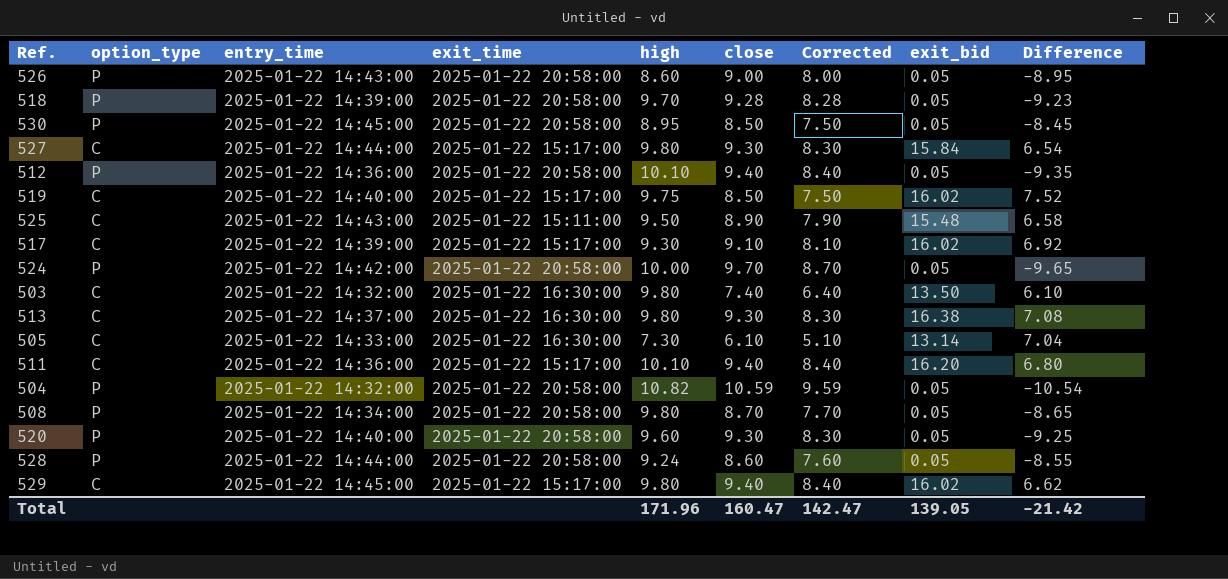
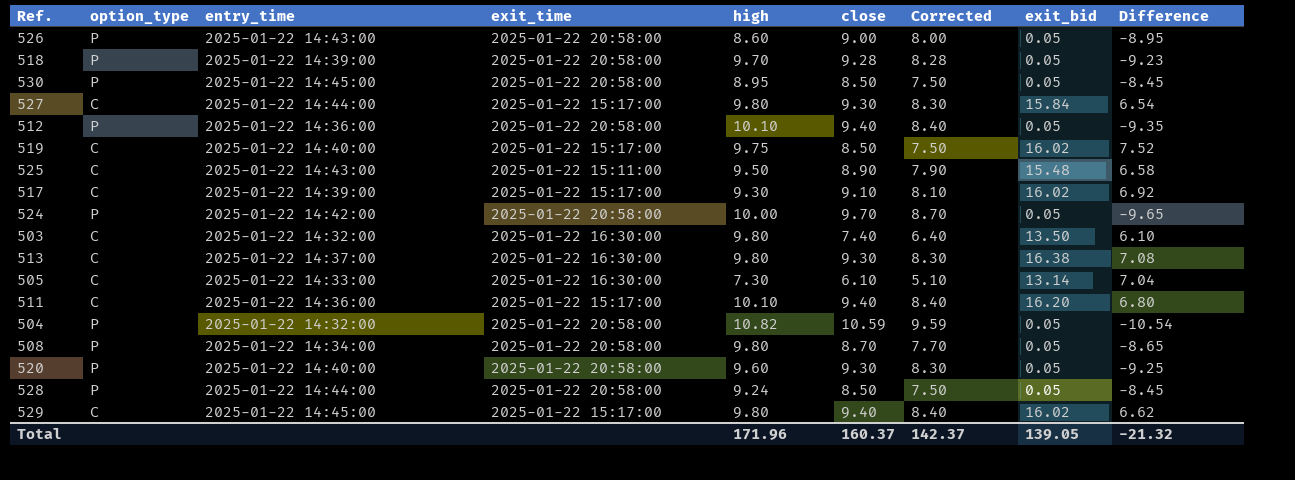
528 | close: 8.60 -> 8.50
528 | Corrected: 7.60 -> 7.50
528 | Difference: -8.55 -> -8.45
Total | close: 160.47 -> 160.37
Total | Corrected: 142.47 -> 142.37
Total | Difference: -21.42 -> -21.32

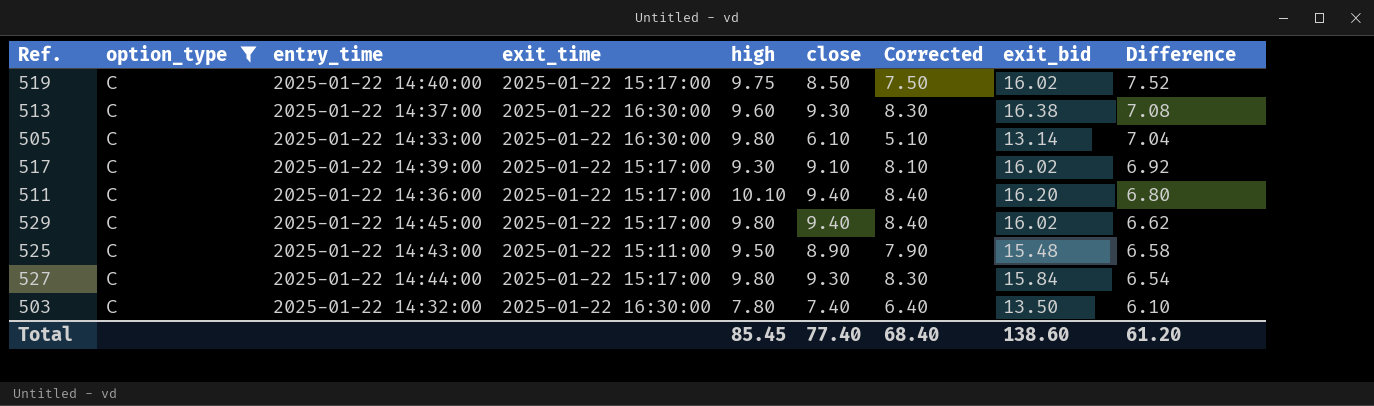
filter: none -> option_type = C
row order: none -> Difference descending
513 | high: 9.80 -> 9.60
505 | high: 7.30 -> 9.80
503 | high: 9.80 -> 7.80
Total | high: 171.96 -> 85.45
Total | close: 160.37 -> 77.40
Total | Corrected: 142.37 -> 68.40
Total | exit_bid: 139.05 -> 138.60
Total | Difference: -21.32 -> 61.20

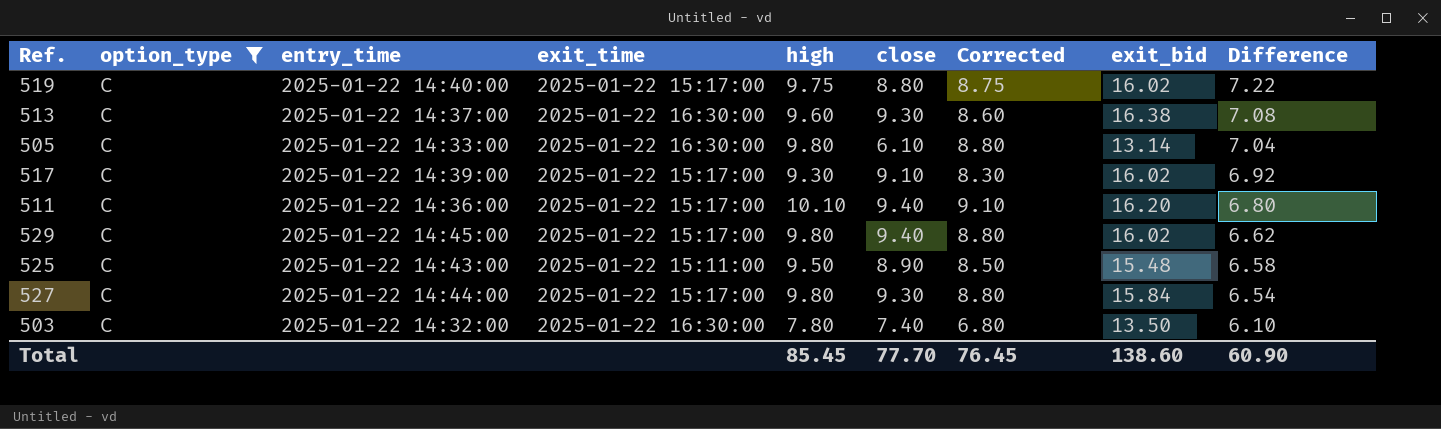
column Corrected | formula: [close] - 1 -> [high] - 1
519 | close: 8.50 -> 8.80
519 | Difference: 7.52 -> 7.22
Total | close: 77.40 -> 77.70
Total | Corrected: 68.40 -> 76.45
Total | Difference: 61.20 -> 60.90

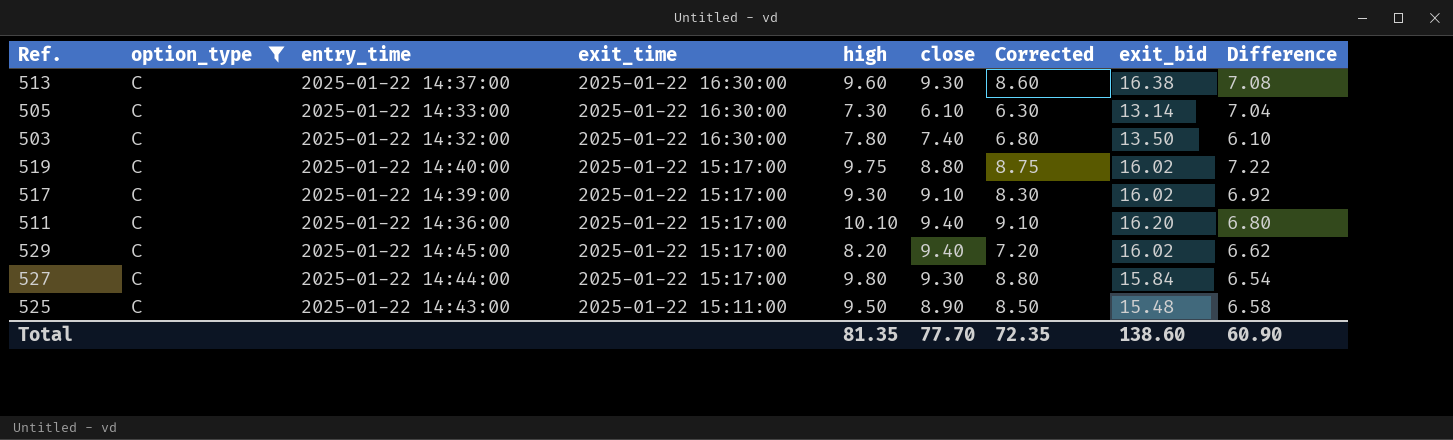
row order: Difference descending -> exit_time descending
505 | high: 9.80 -> 7.30
505 | Corrected: 8.80 -> 6.30
529 | high: 9.80 -> 8.20
529 | Corrected: 8.80 -> 7.20
Total | high: 85.45 -> 81.35
Total | Corrected: 76.45 -> 72.35

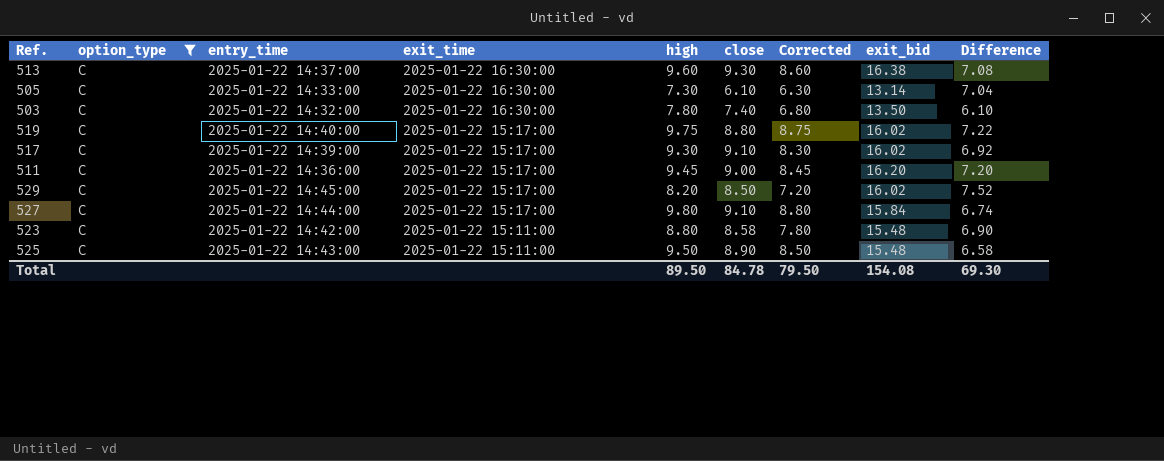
511 | high: 10.10 -> 9.45
511 | close: 9.40 -> 9.00
511 | Corrected: 9.10 -> 8.45
511 | Difference: 6.80 -> 7.20
529 | close: 9.40 -> 8.50
529 | Difference: 6.62 -> 7.52
527 | close: 9.30 -> 9.10
527 | Difference: 6.54 -> 6.74
row 523: none -> C | 2025-01-22 14:42:00 | 2025-01-22 15:11:00 | 8.80 | 8.58 | 7.80 | 15.48 | 6.90
Total | high: 81.35 -> 89.50
Total | close: 77.70 -> 84.78
Total | Corrected: 72.35 -> 79.50
Total | exit_bid: 138.60 -> 154.08
Total | Difference: 60.90 -> 69.30

